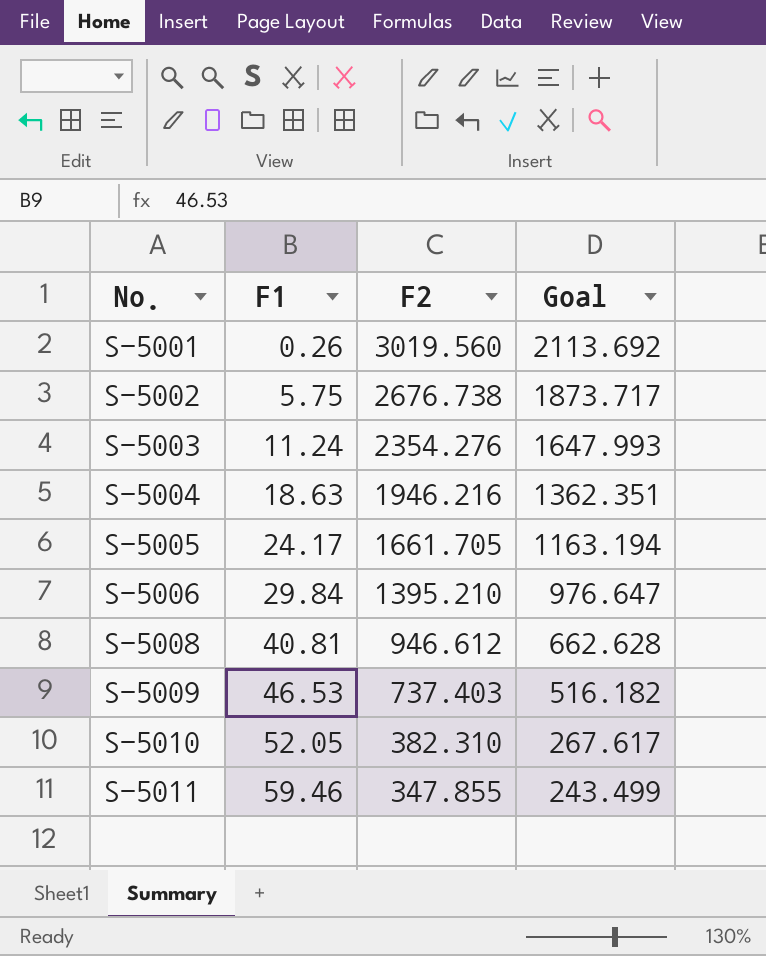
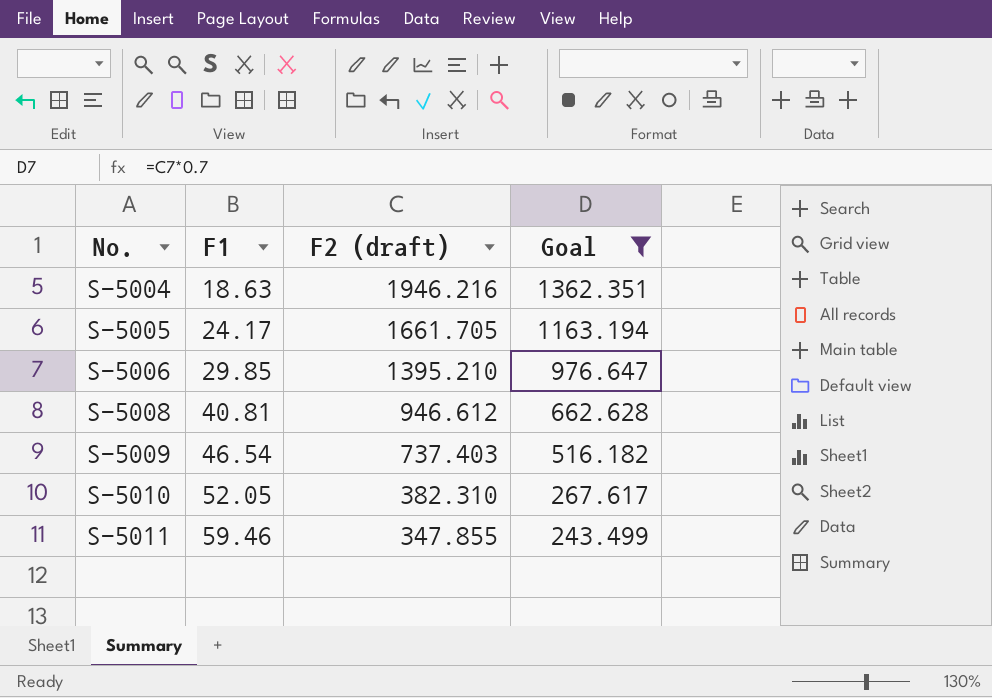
filter: none -> Goal <= 1362.351
column name: F2 -> F2 (draft)
S-5006 | F1: 29.84 -> 29.85
S-5009 | F1: 46.53 -> 46.54

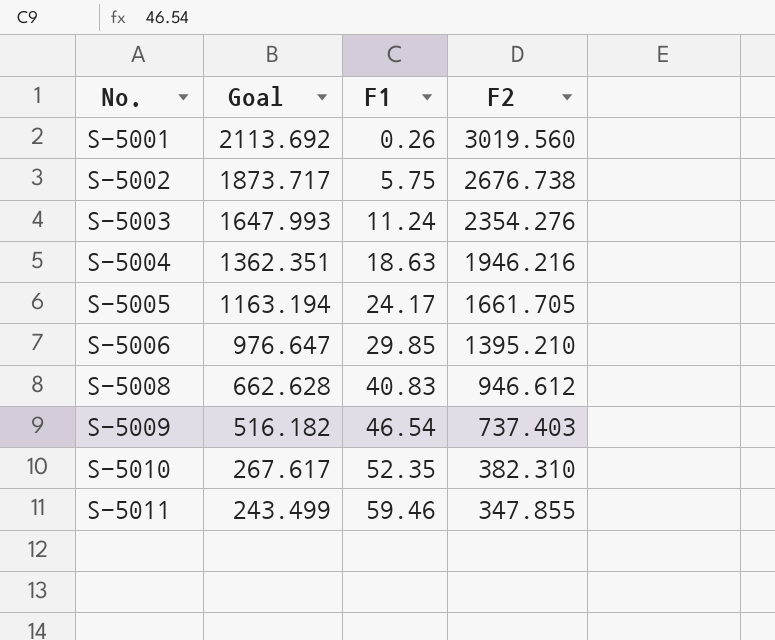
filter: Goal <= 1362.351 -> none
column Goal | position: 4 -> 2
column name: F2 (draft) -> F2
S-5008 | F1: 40.81 -> 40.83
S-5010 | F1: 52.05 -> 52.35

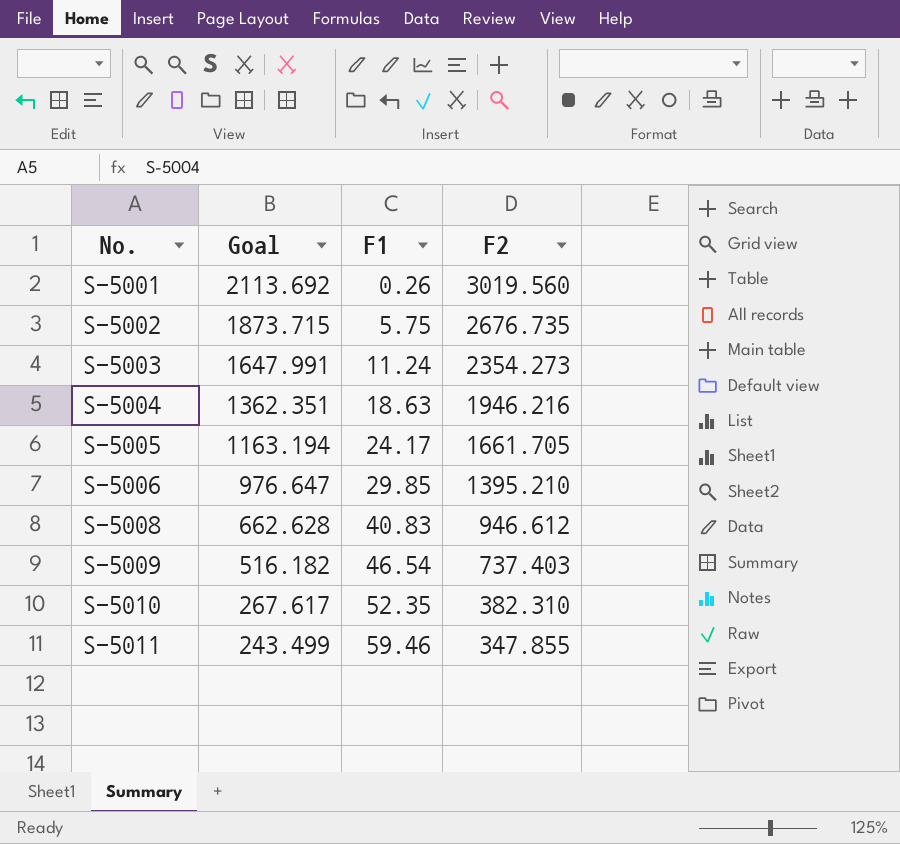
S-5002 | Goal: 1873.717 -> 1873.715
S-5002 | F2: 2676.738 -> 2676.735
S-5003 | Goal: 1647.993 -> 1647.991
S-5003 | F2: 2354.276 -> 2354.273

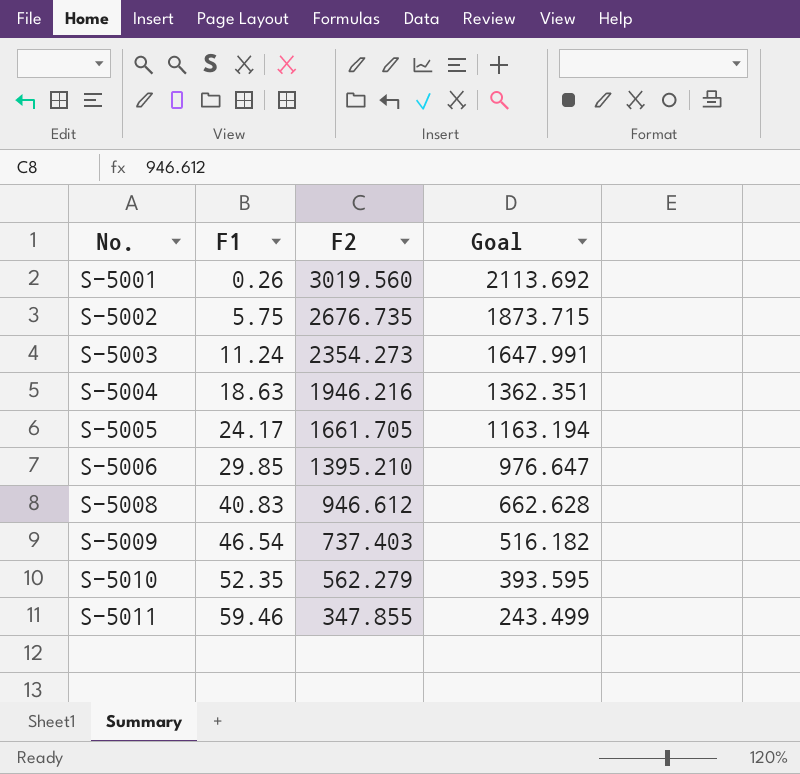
column Goal | position: 2 -> 4
S-5010 | F2: 382.310 -> 562.279
S-5010 | Goal: 267.617 -> 393.595

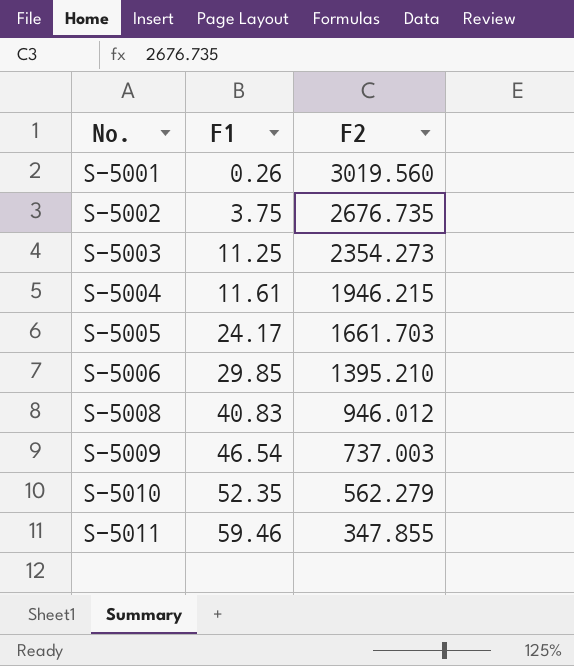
column Goal | formula: [F2] * 0.7 -> none
S-5002 | F1: 5.75 -> 3.75
S-5003 | F1: 11.24 -> 11.25
S-5004 | F1: 18.63 -> 11.61
S-5004 | F2: 1946.216 -> 1946.215
S-5005 | F2: 1661.705 -> 1661.703
S-5008 | F2: 946.612 -> 946.012
S-5009 | F2: 737.403 -> 737.003

